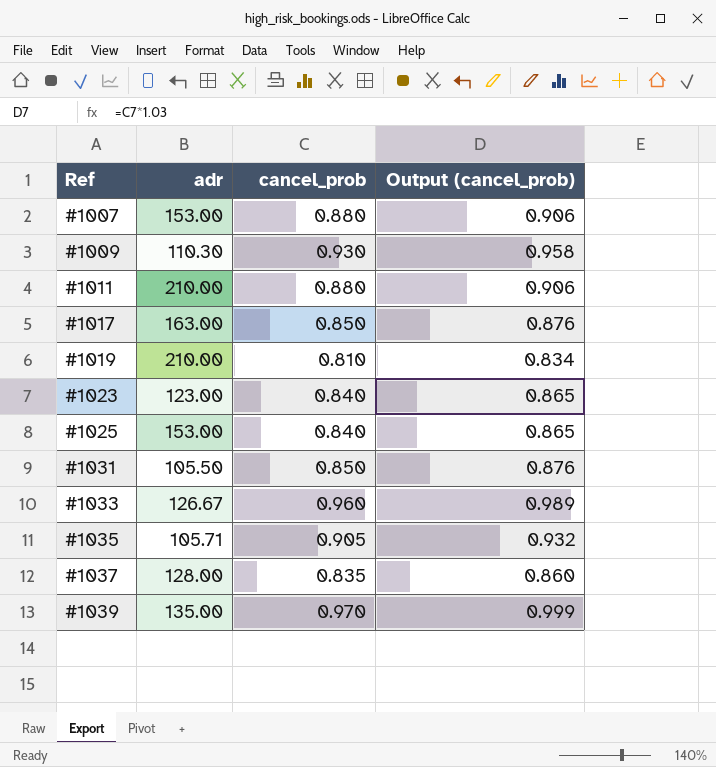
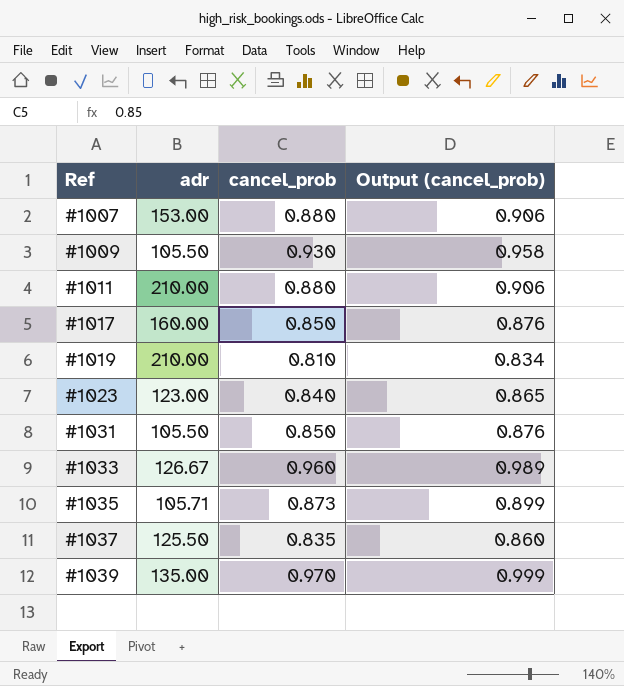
row #1025: 153.00 | 0.840 | 0.865 -> none
#1009 | adr: 110.30 -> 105.50
#1017 | adr: 163.00 -> 160.00
#1035 | cancel_prob: 0.905 -> 0.873
#1035 | Output (cancel_prob): 0.932 -> 0.899
#1037 | adr: 128.00 -> 125.50

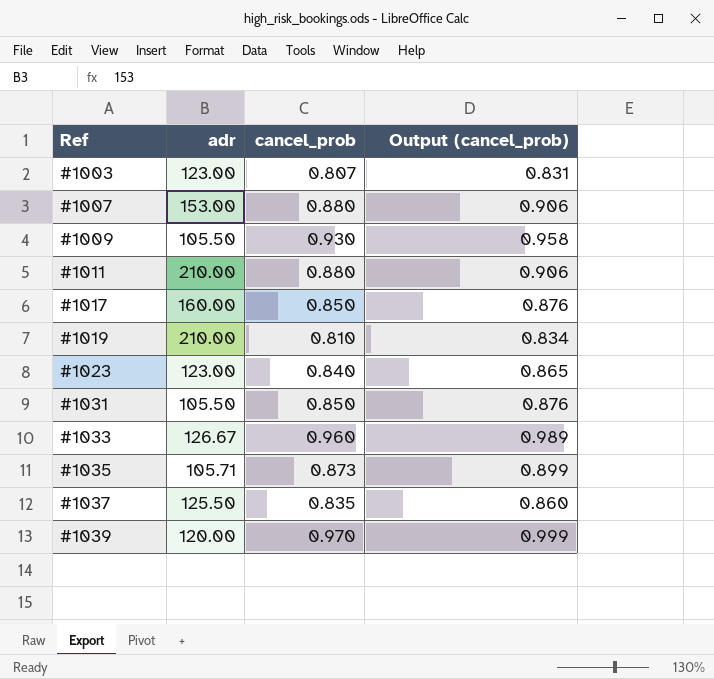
row #1003: none -> 123.00 | 0.807 | 0.831
#1039 | adr: 135.00 -> 120.00

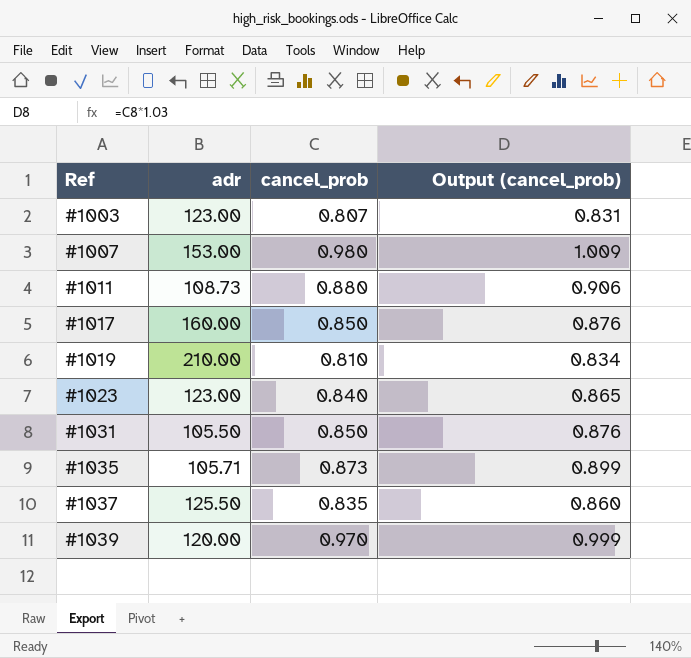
row #1009: 105.50 | 0.930 | 0.958 -> none
row #1033: 126.67 | 0.960 | 0.989 -> none
#1007 | cancel_prob: 0.880 -> 0.980
#1007 | Output (cancel_prob): 0.906 -> 1.009
#1011 | adr: 210.00 -> 108.73

